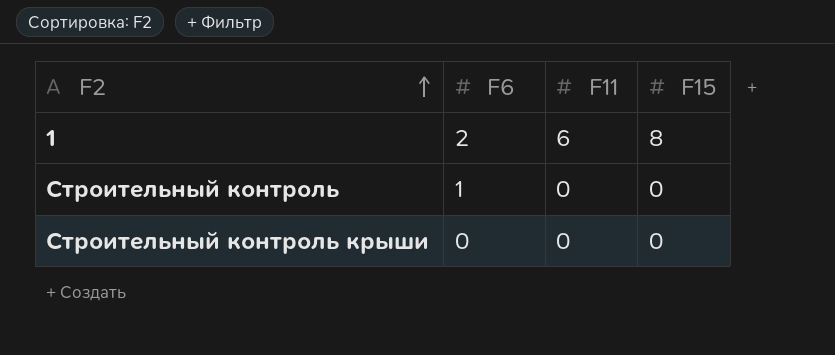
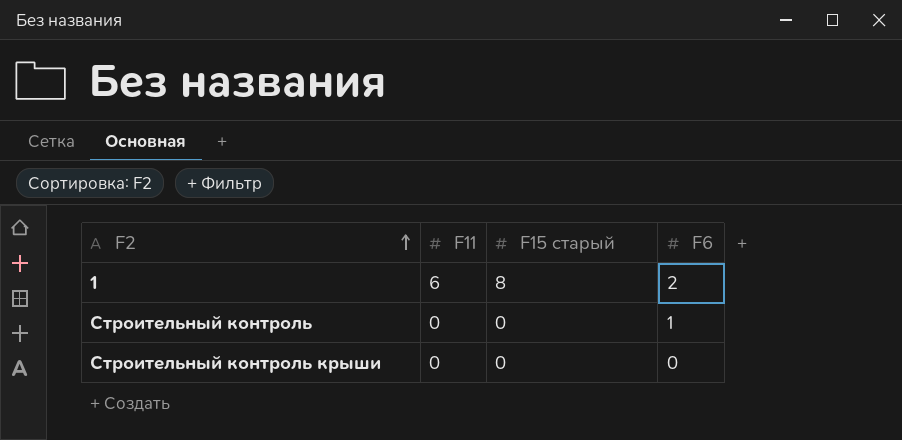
column name: F15 -> F15 старый
column F6 | position: 2 -> 4

